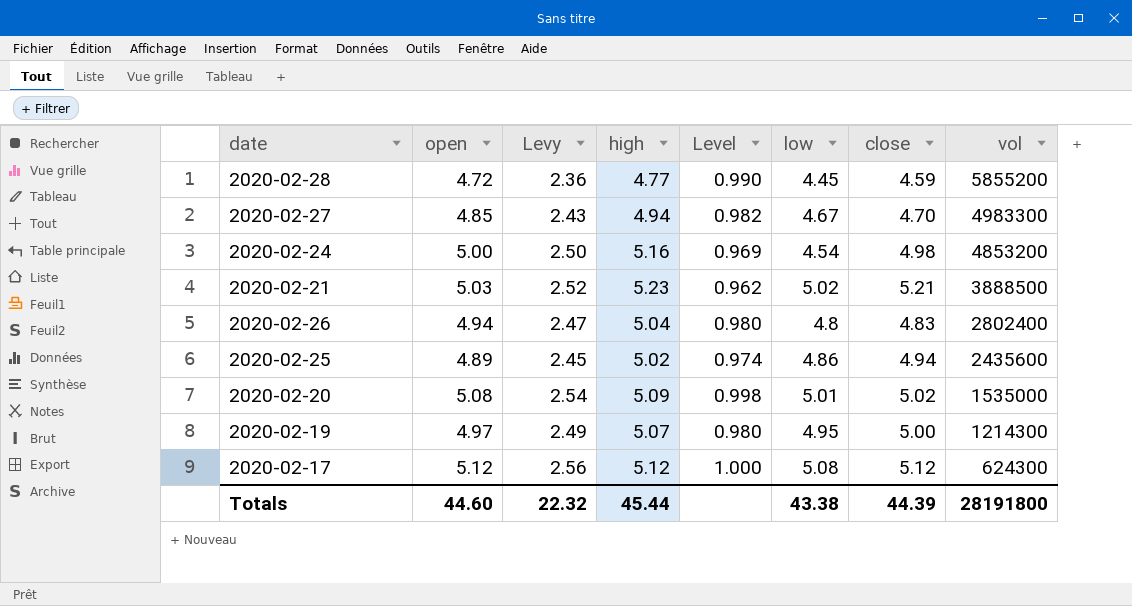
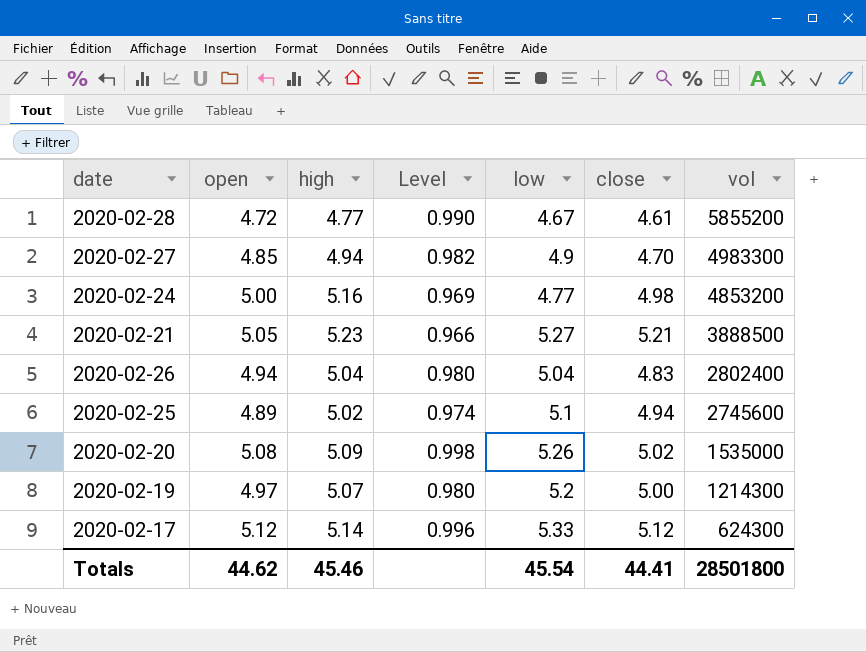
column Levy | formula: [open] * 0.5 -> none
2020-02-28 | low: 4.45 -> 4.67
2020-02-28 | close: 4.59 -> 4.61
2020-02-27 | low: 4.67 -> 4.9
2020-02-24 | low: 4.54 -> 4.77
2020-02-21 | open: 5.03 -> 5.05
2020-02-21 | Level: 0.962 -> 0.966
2020-02-21 | low: 5.02 -> 5.27
2020-02-26 | low: 4.8 -> 5.04
2020-02-25 | low: 4.86 -> 5.1
2020-02-25 | vol: 2435600 -> 2745600
2020-02-20 | low: 5.01 -> 5.26
2020-02-19 | low: 4.95 -> 5.2
2020-02-17 | high: 5.12 -> 5.14
2020-02-17 | Level: 1.000 -> 0.996
2020-02-17 | low: 5.08 -> 5.33
Totals | open: 44.60 -> 44.62
Totals | high: 45.44 -> 45.46
Totals | low: 43.38 -> 45.54
Totals | close: 44.39 -> 44.41
Totals | vol: 28191800 -> 28501800

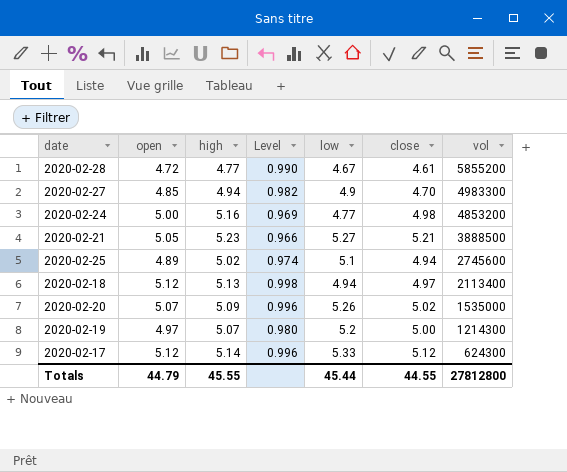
row 2020-02-26: 4.94 | 5.04 | 0.980 | 5.04 | 4.83 | 2802400 -> none
row 2020-02-18: none -> 5.12 | 5.13 | 0.998 | 4.94 | 4.97 | 2113400
2020-02-20 | open: 5.08 -> 5.07
2020-02-20 | Level: 0.998 -> 0.996
Totals | open: 44.62 -> 44.79
Totals | high: 45.46 -> 45.55
Totals | low: 45.54 -> 45.44
Totals | close: 44.41 -> 44.55
Totals | vol: 28501800 -> 27812800

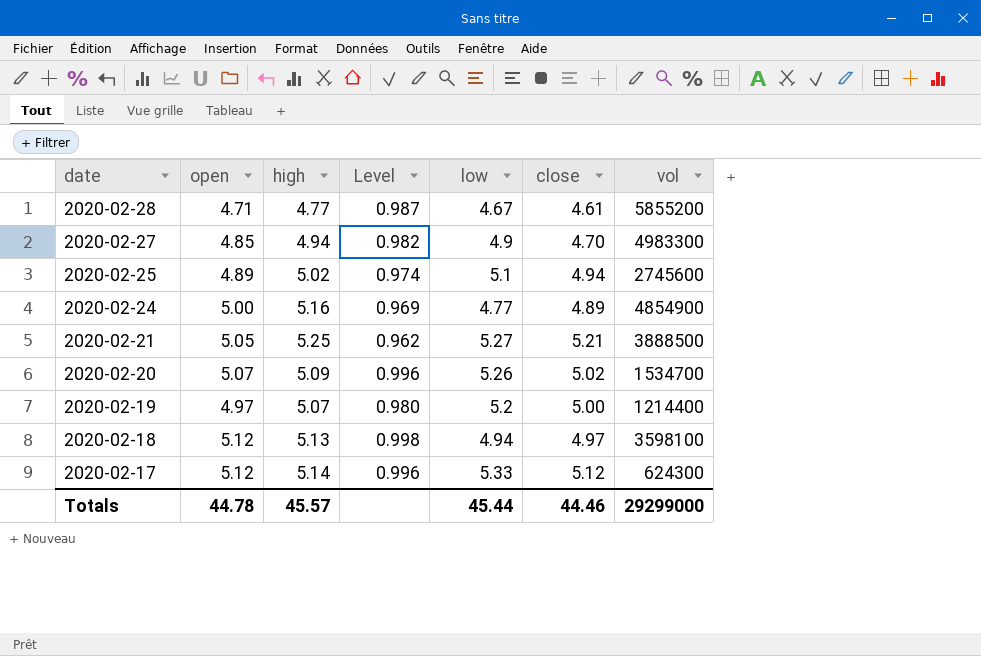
row order: vol descending -> date descending
2020-02-28 | open: 4.72 -> 4.71
2020-02-28 | Level: 0.990 -> 0.987
2020-02-24 | close: 4.98 -> 4.89
2020-02-24 | vol: 4853200 -> 4854900
2020-02-21 | high: 5.23 -> 5.25
2020-02-21 | Level: 0.966 -> 0.962
2020-02-20 | vol: 1535000 -> 1534700
2020-02-19 | vol: 1214300 -> 1214400
2020-02-18 | vol: 2113400 -> 3598100
Totals | open: 44.79 -> 44.78
Totals | high: 45.55 -> 45.57
Totals | close: 44.55 -> 44.46
Totals | vol: 27812800 -> 29299000

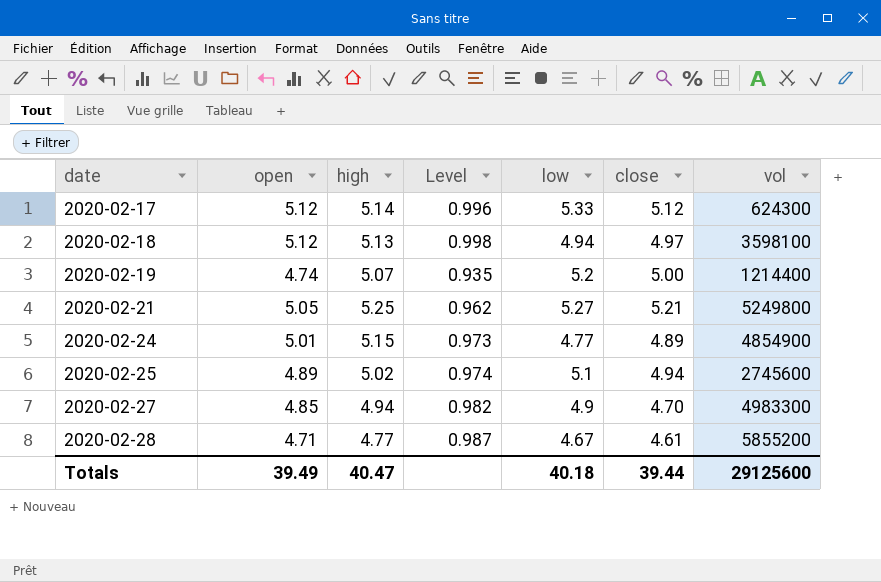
row order: date descending -> date ascending
row 2020-02-20: 5.07 | 5.09 | 0.996 | 5.26 | 5.02 | 1534700 -> none
2020-02-19 | open: 4.97 -> 4.74
2020-02-19 | Level: 0.980 -> 0.935
2020-02-21 | vol: 3888500 -> 5249800
2020-02-24 | open: 5.00 -> 5.01
2020-02-24 | high: 5.16 -> 5.15
2020-02-24 | Level: 0.969 -> 0.973
Totals | open: 44.78 -> 39.49
Totals | high: 45.57 -> 40.47
Totals | low: 45.44 -> 40.18
Totals | close: 44.46 -> 39.44
Totals | vol: 29299000 -> 29125600

